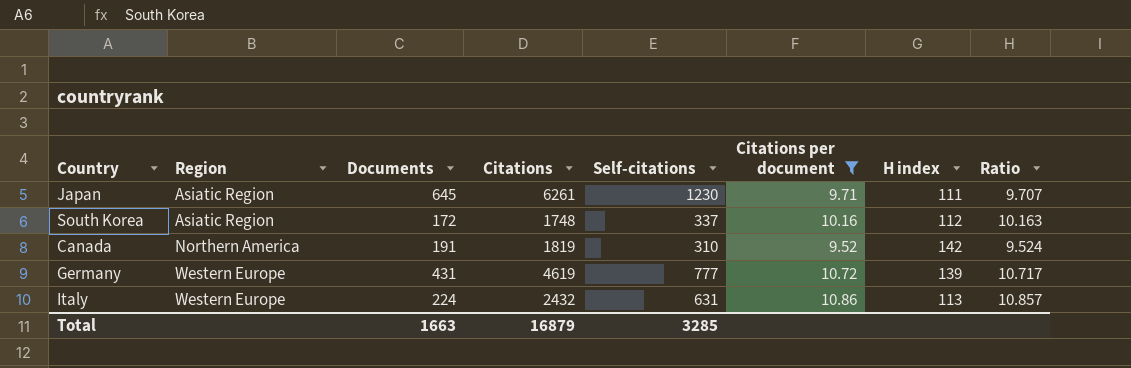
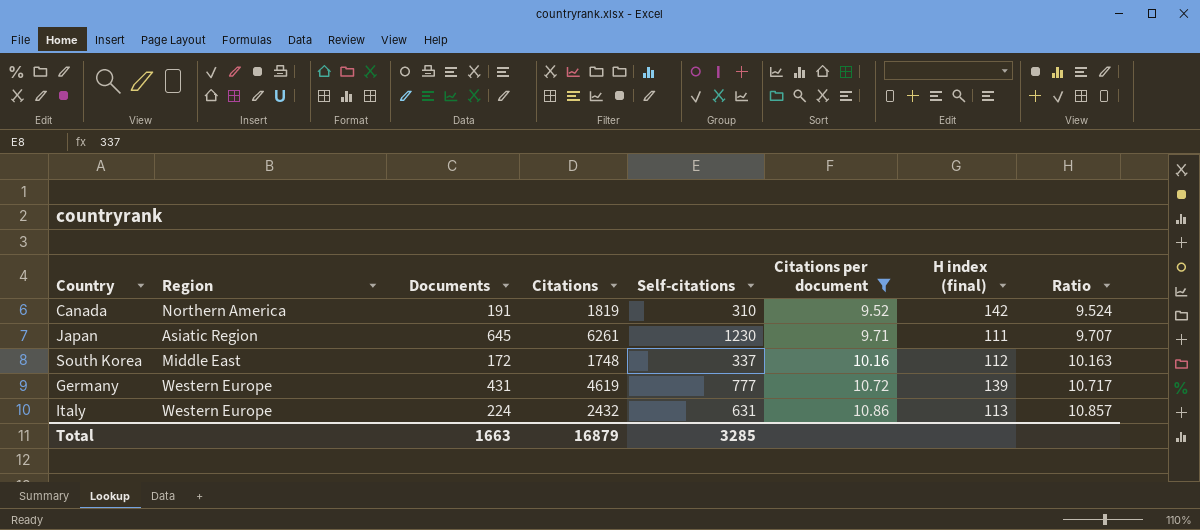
row order: Region ascending -> Citations per document ascending
column name: H index -> H index (final)
South Korea | Region: Asiatic Region -> Middle East

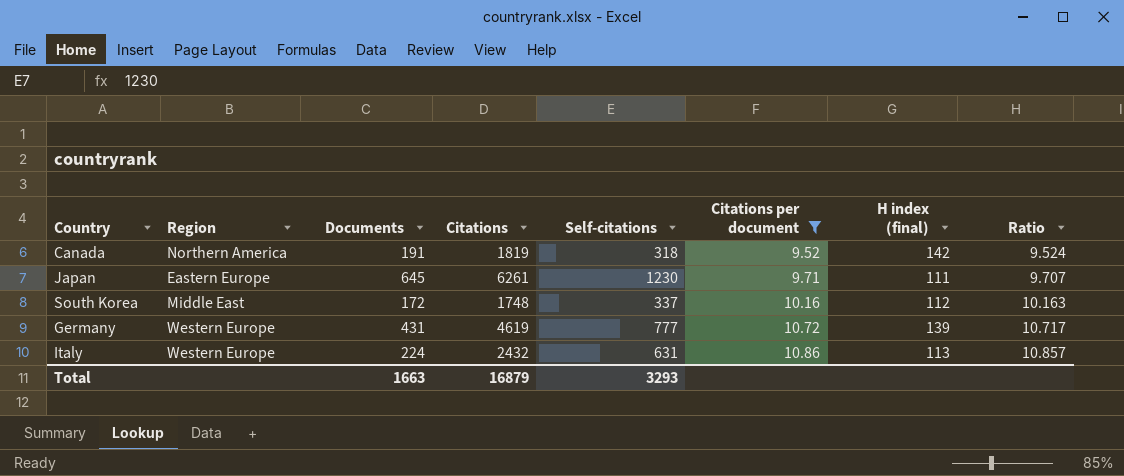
Canada | Self-citations: 310 -> 318
Japan | Region: Asiatic Region -> Eastern Europe
Total | Self-citations: 3285 -> 3293

